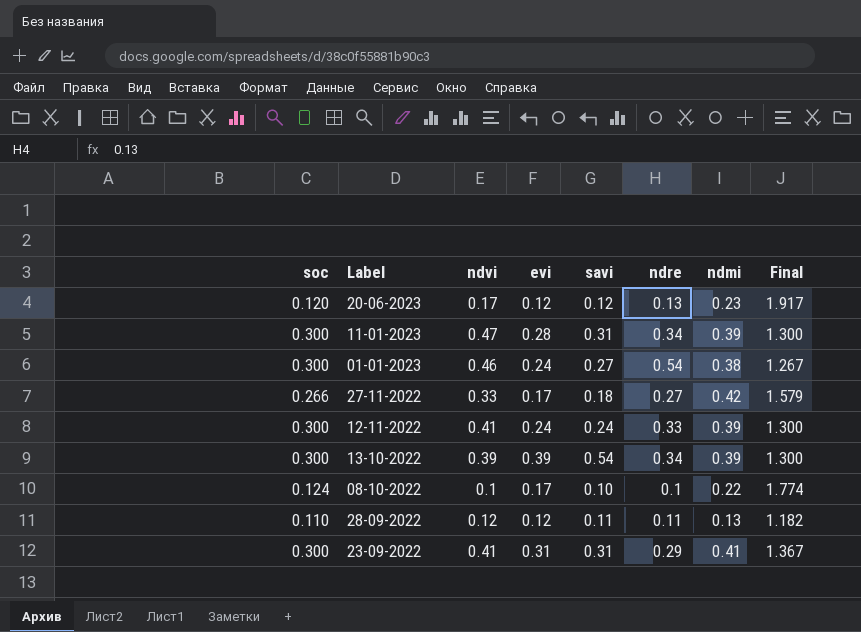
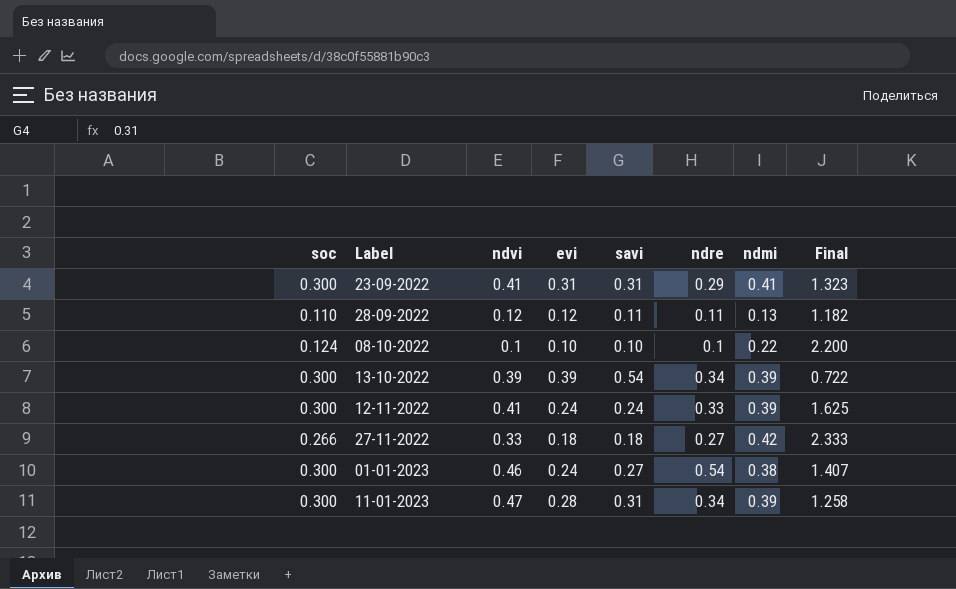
row order: Label descending -> Label ascending
column Final | formula: [ndmi] / [soc] -> [ndmi] / [savi]
row 20-06-2023: 0.120 | 0.17 | 0.12 | 0.12 | 0.13 | 0.23 | 1.917 -> none
08-10-2022 | evi: 0.17 -> 0.10
27-11-2022 | evi: 0.17 -> 0.18

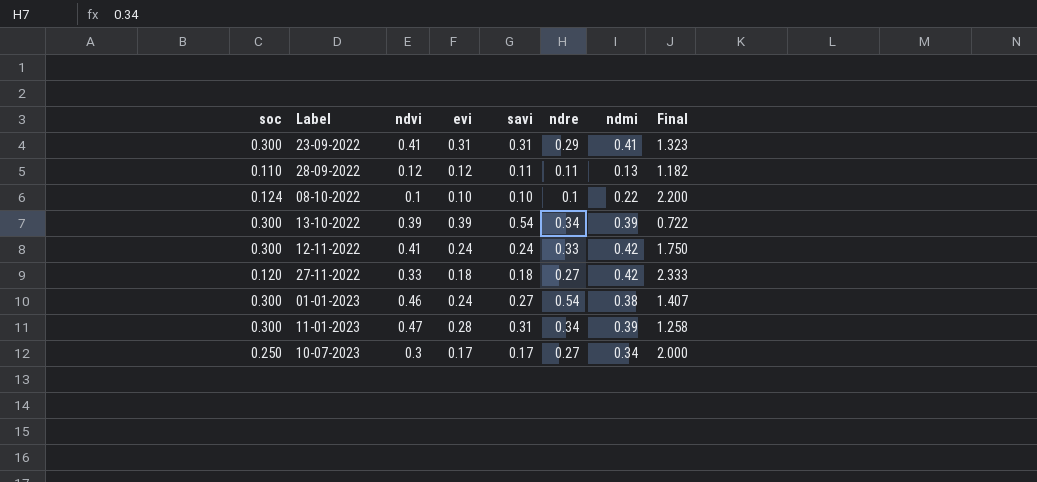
12-11-2022 | ndmi: 0.39 -> 0.42
12-11-2022 | Final: 1.625 -> 1.750
27-11-2022 | soc: 0.266 -> 0.120
row 10-07-2023: none -> 0.250 | 0.3 | 0.17 | 0.17 | 0.27 | 0.34 | 2.000

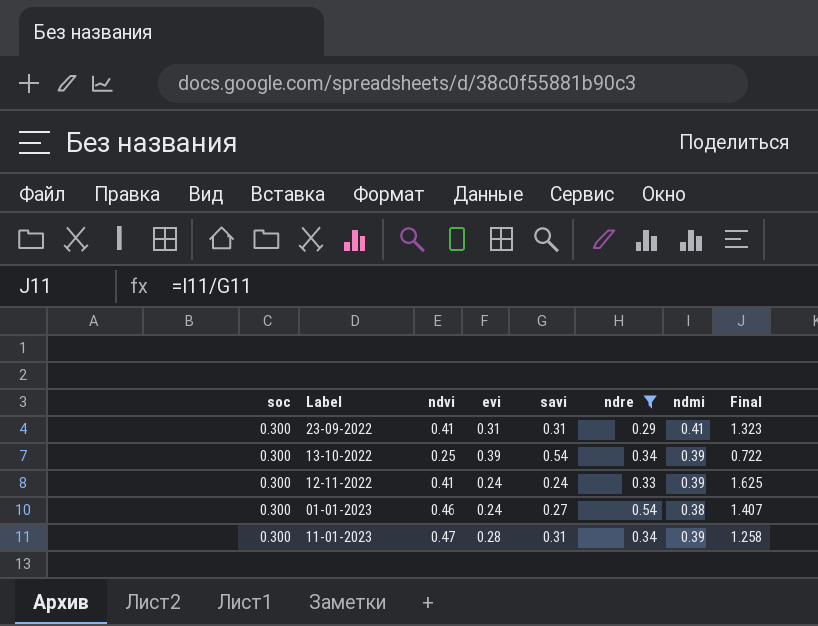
filter: none -> ndre >= 0.29
13-10-2022 | ndvi: 0.39 -> 0.25
12-11-2022 | ndmi: 0.42 -> 0.39
12-11-2022 | Final: 1.750 -> 1.625

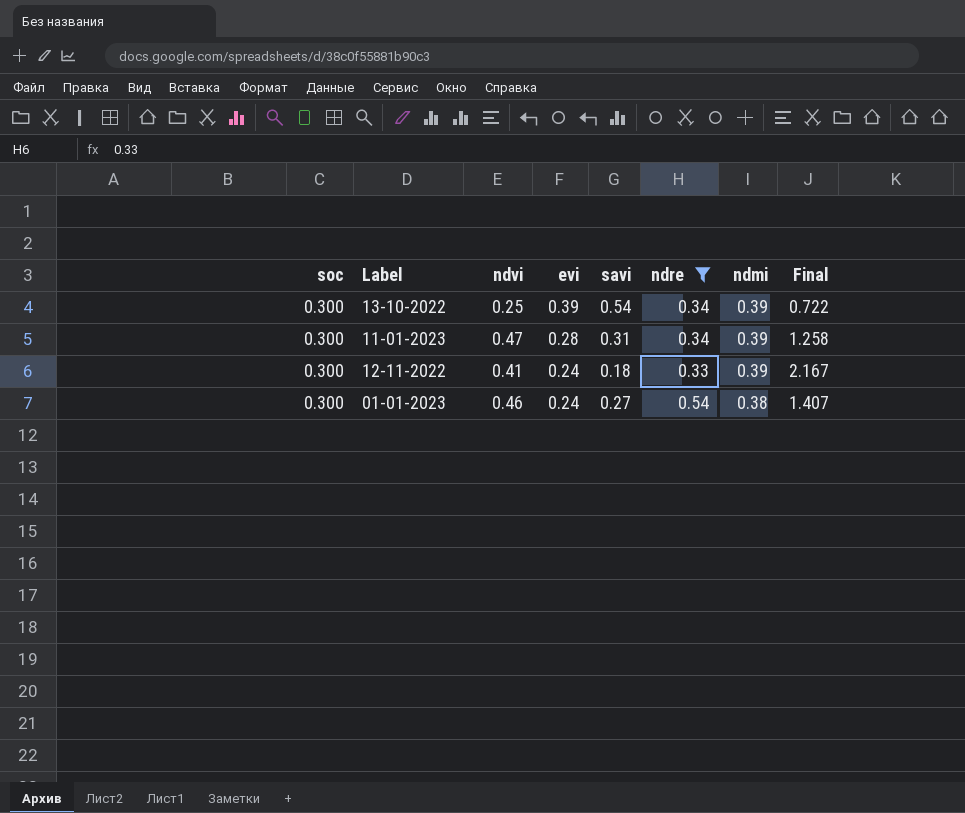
row order: Label ascending -> evi descending
row 23-09-2022: 0.300 | 0.41 | 0.31 | 0.31 | 0.29 | 0.41 | 1.323 -> none
12-11-2022 | savi: 0.24 -> 0.18
12-11-2022 | Final: 1.625 -> 2.167

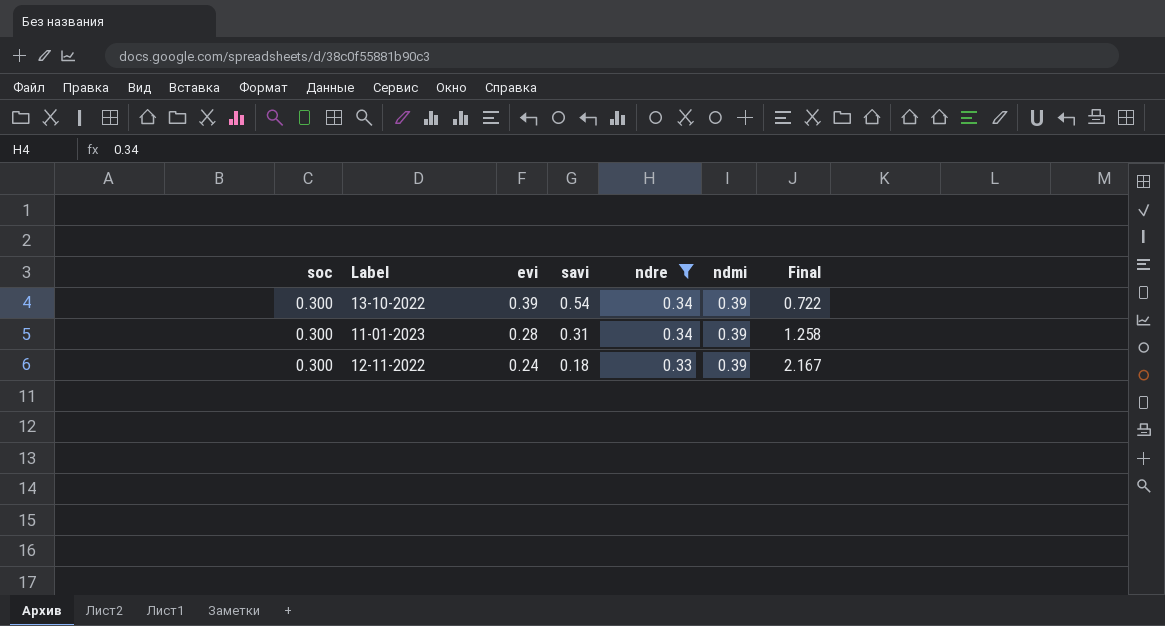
column ndvi | position: 3 -> none
row 01-01-2023: 0.300 | 0.46 | 0.24 | 0.27 | 0.54 | 0.38 | 1.407 -> none

